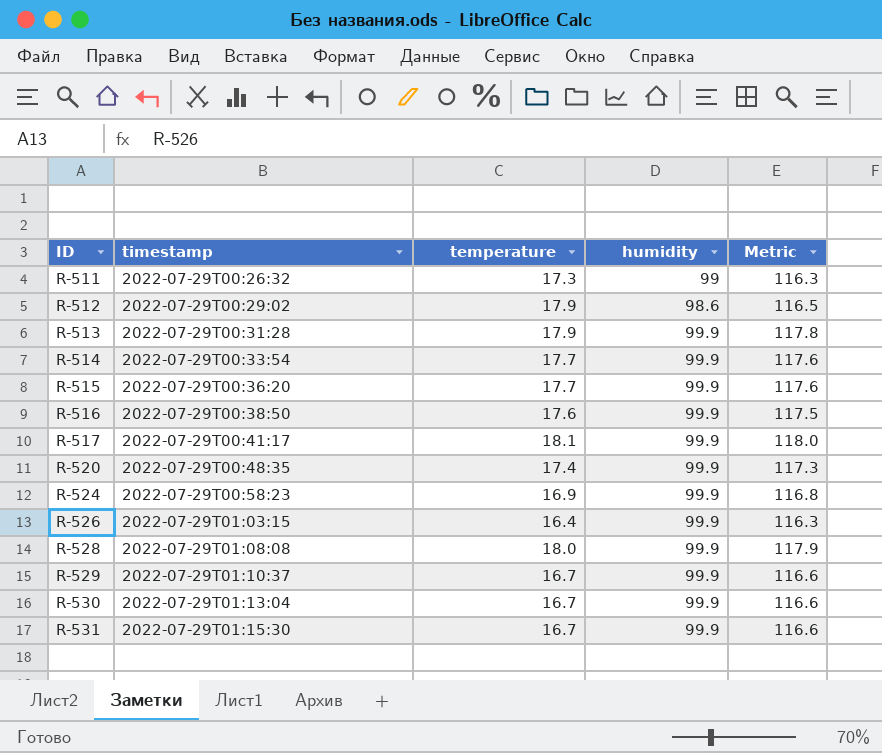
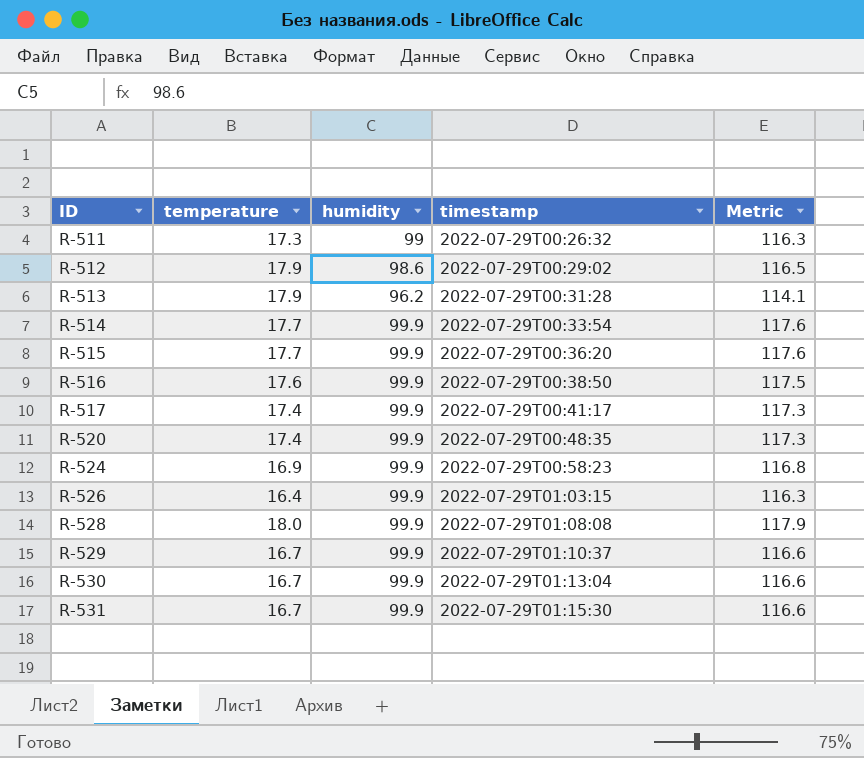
column timestamp | position: 2 -> 4
R-513 | humidity: 99.9 -> 96.2
R-513 | Metric: 117.8 -> 114.1
R-517 | temperature: 18.1 -> 17.4
R-517 | Metric: 118.0 -> 117.3

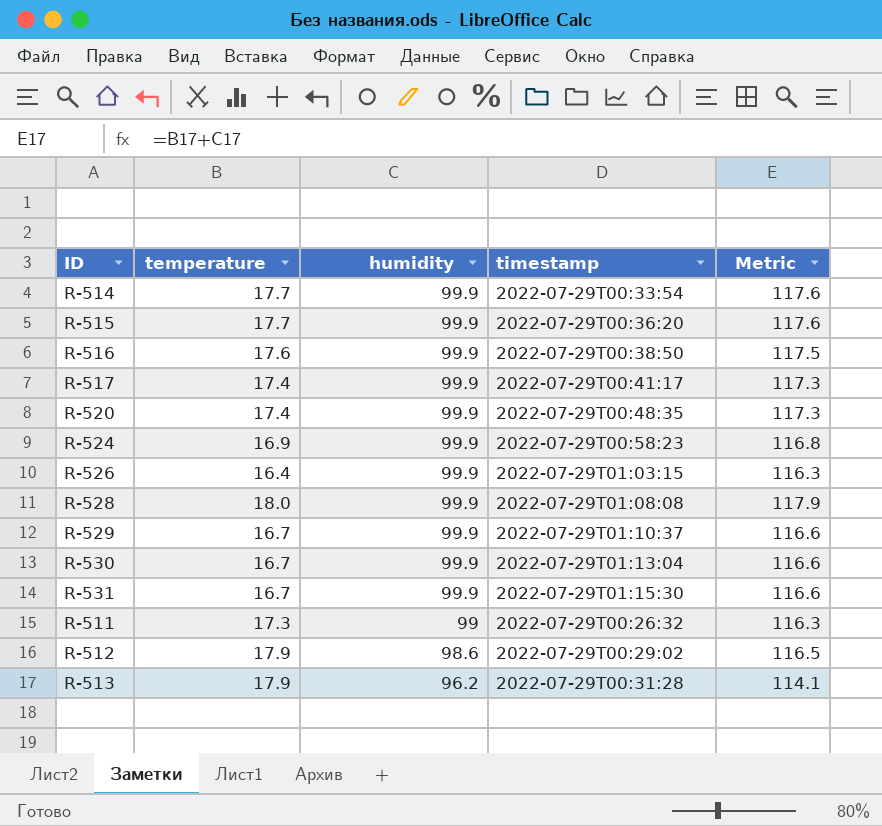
row order: ID ascending -> humidity descending

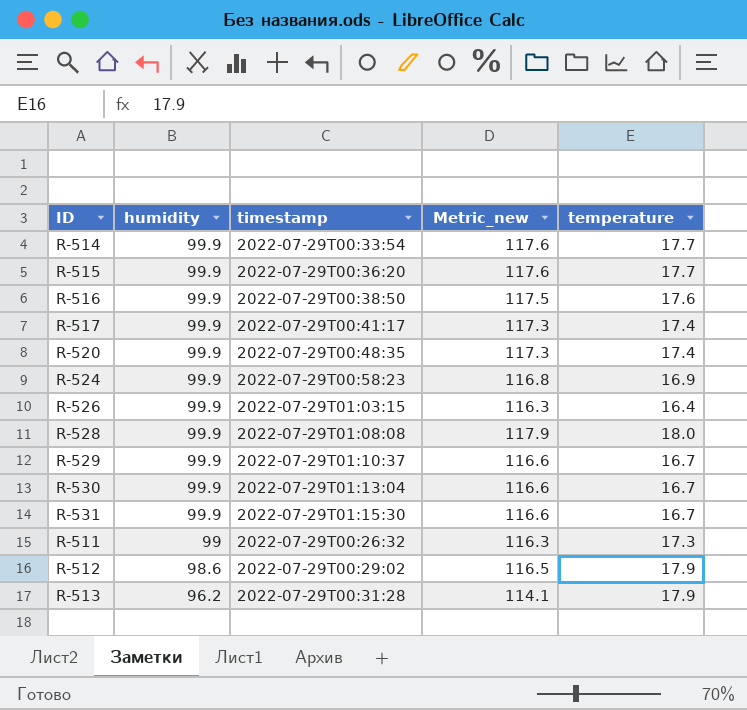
column name: Metric -> Metric_new
column temperature | position: 2 -> 5

